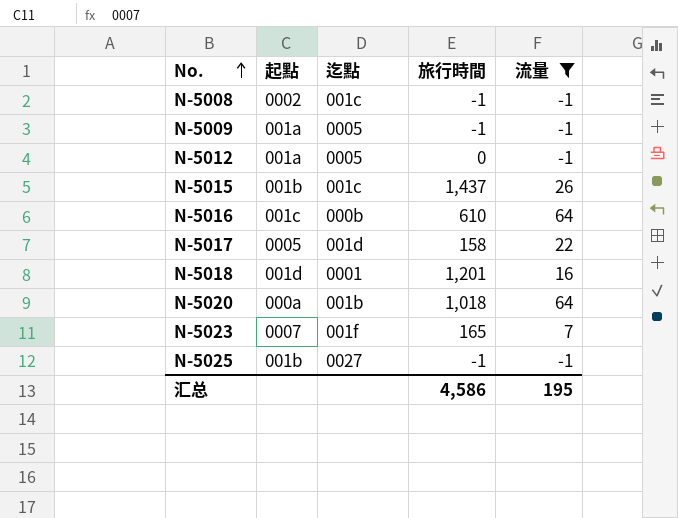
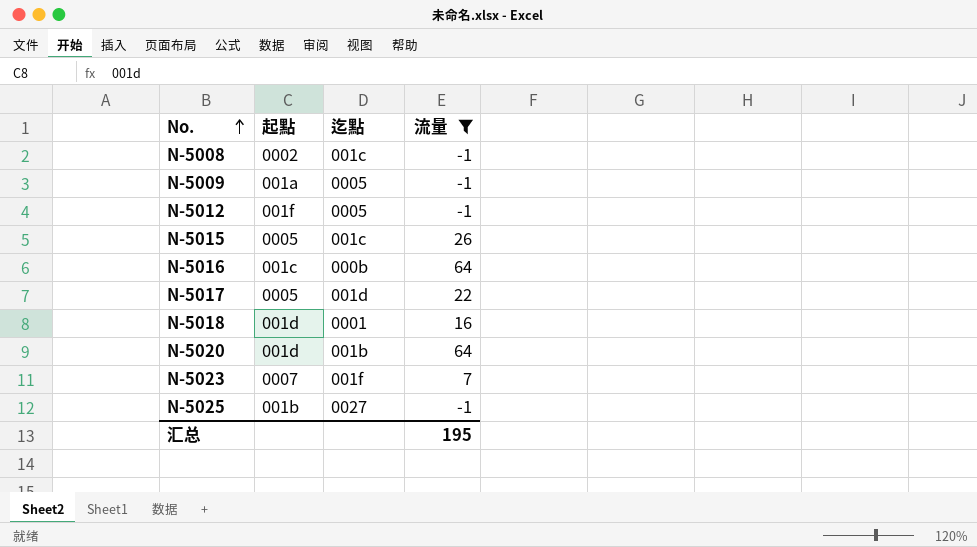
column 旅行時間 | position: 4 -> none
N-5012 | 起點: 001a -> 001f
N-5015 | 起點: 001b -> 0005
N-5020 | 起點: 000a -> 001d

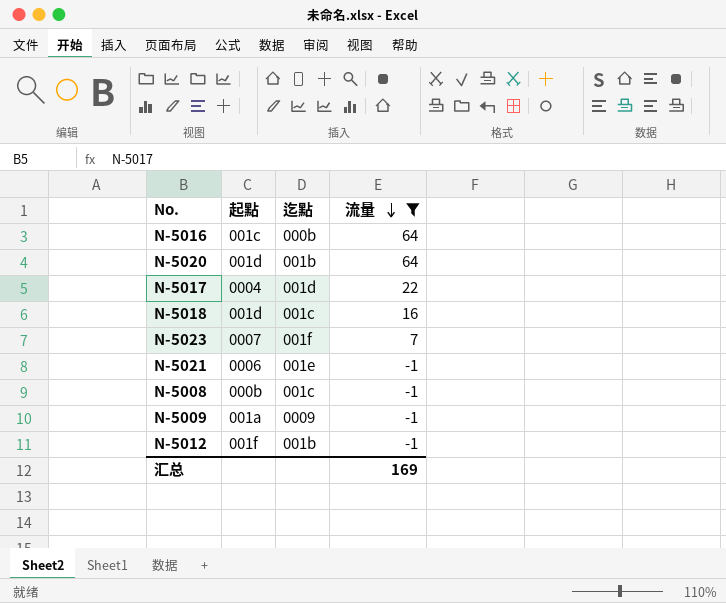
row order: No. ascending -> 流量 descending
row N-5015: 0005 | 001c | 26 -> none
row N-5025: 001b | 0027 | -1 -> none
N-5017 | 起點: 0005 -> 0004
N-5018 | 迄點: 0001 -> 001c
row N-5021: none -> 0006 | 001e | -1
N-5008 | 起點: 0002 -> 000b
N-5009 | 迄點: 0005 -> 0009
N-5012 | 迄點: 0005 -> 001b
汇总 | 流量: 195 -> 169

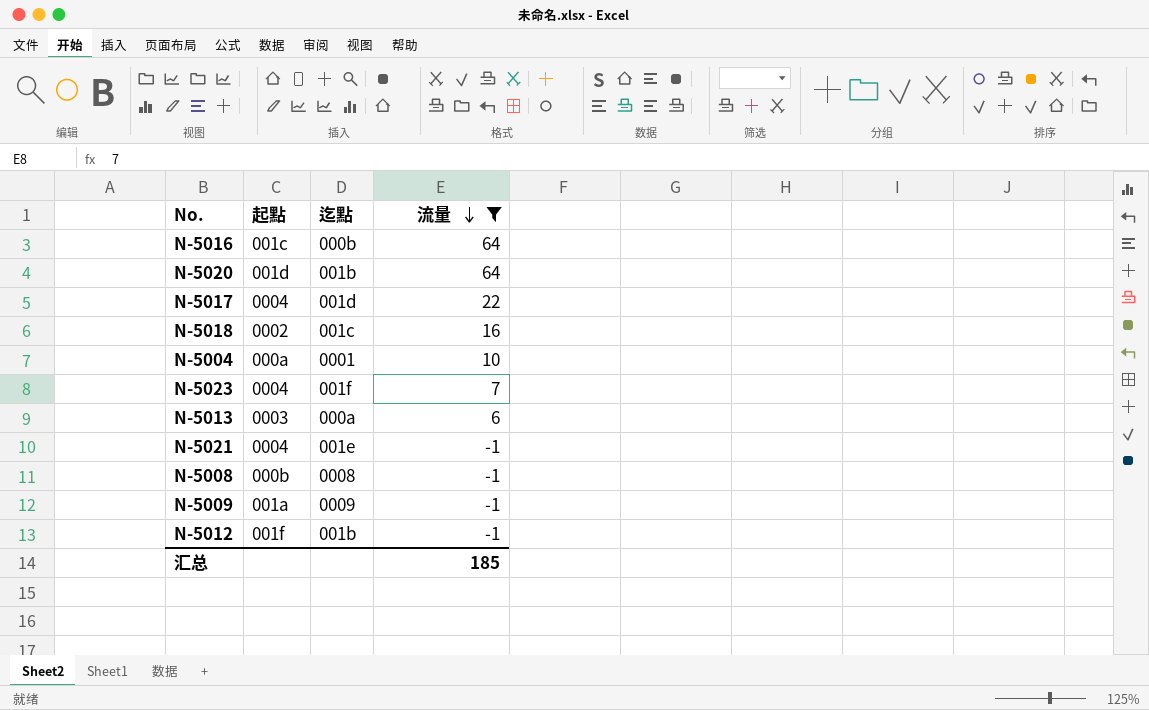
N-5018 | 起點: 001d -> 0002
row N-5004: none -> 000a | 0001 | 10
N-5023 | 起點: 0007 -> 0004
row N-5013: none -> 0003 | 000a | 6
N-5021 | 起點: 0006 -> 0004
N-5008 | 迄點: 001c -> 0008
汇总 | 流量: 169 -> 185

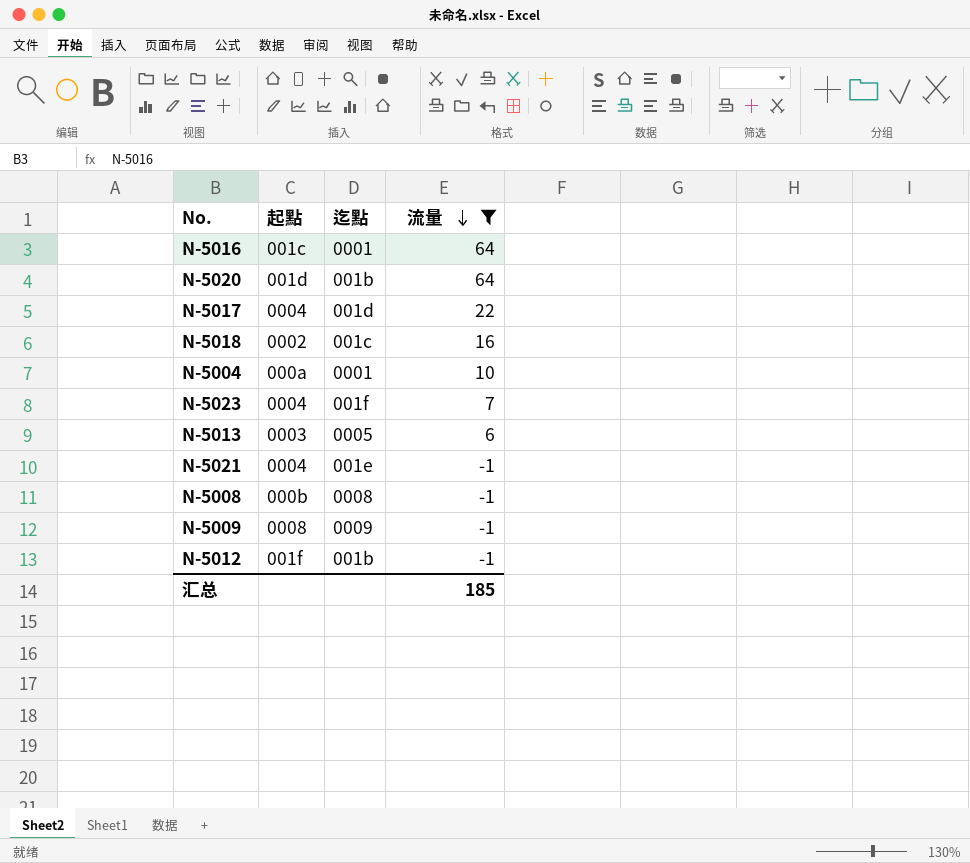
N-5016 | 迄點: 000b -> 0001
N-5013 | 迄點: 000a -> 0005
N-5009 | 起點: 001a -> 0008

